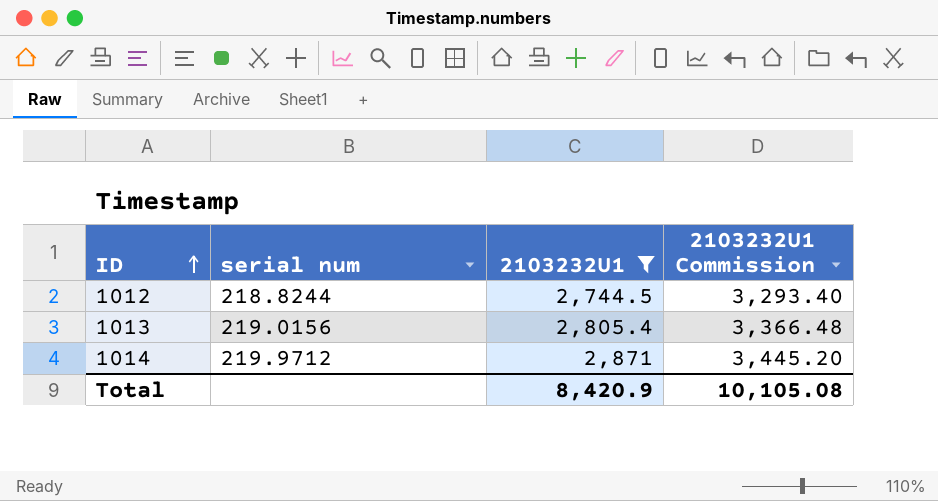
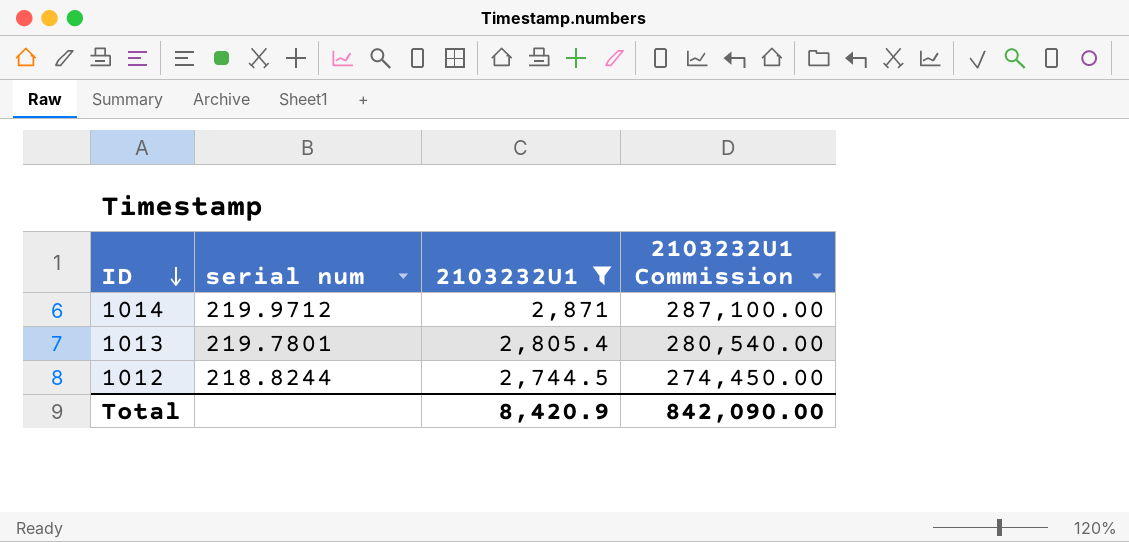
row order: ID ascending -> ID descending
column 2103232U1 Commission | formula: [2103232U1] * 1.2 -> [2103232U1] * 100
1013 | serial num: 219.0156 -> 219.7801
Total | 2103232U1 Commission: 10,105.08 -> 842,090.00

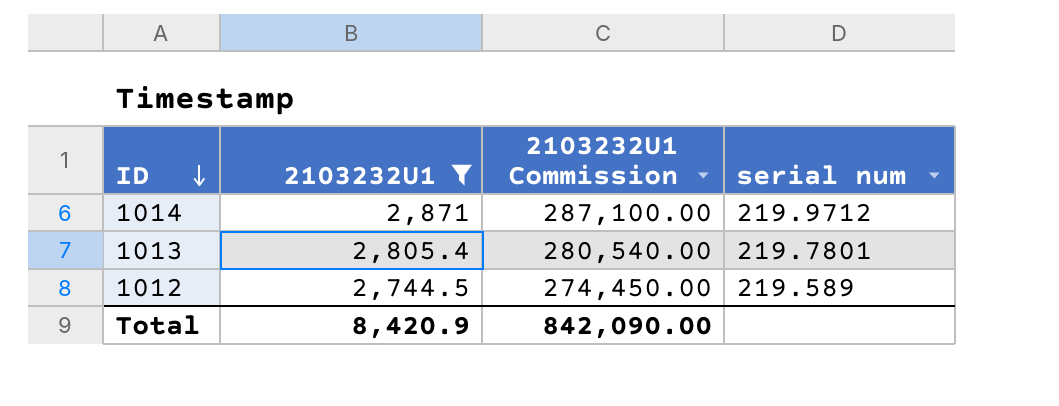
column serial num | position: 2 -> 4
1012 | serial num: 218.8244 -> 219.589

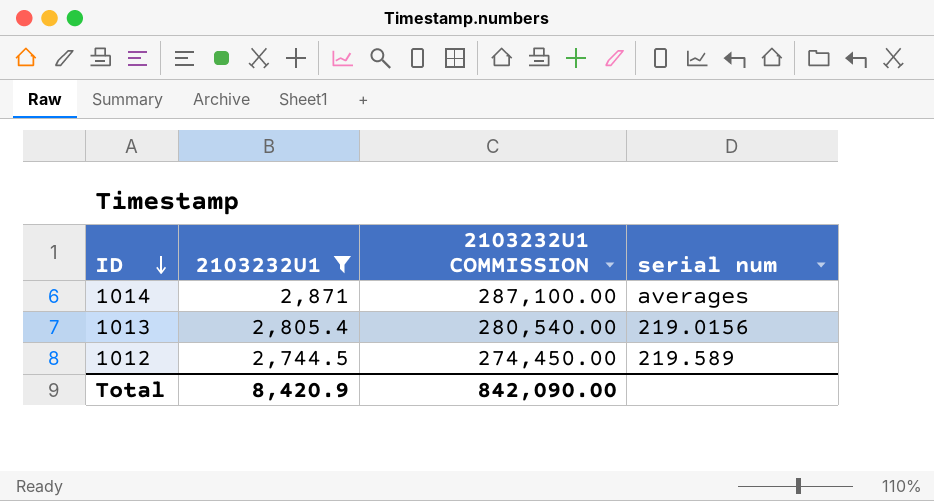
column name: 2103232U1 Commission -> 2103232U1 COMMISSION
1014 | serial num: 219.9712 -> averages
1013 | serial num: 219.7801 -> 219.0156

